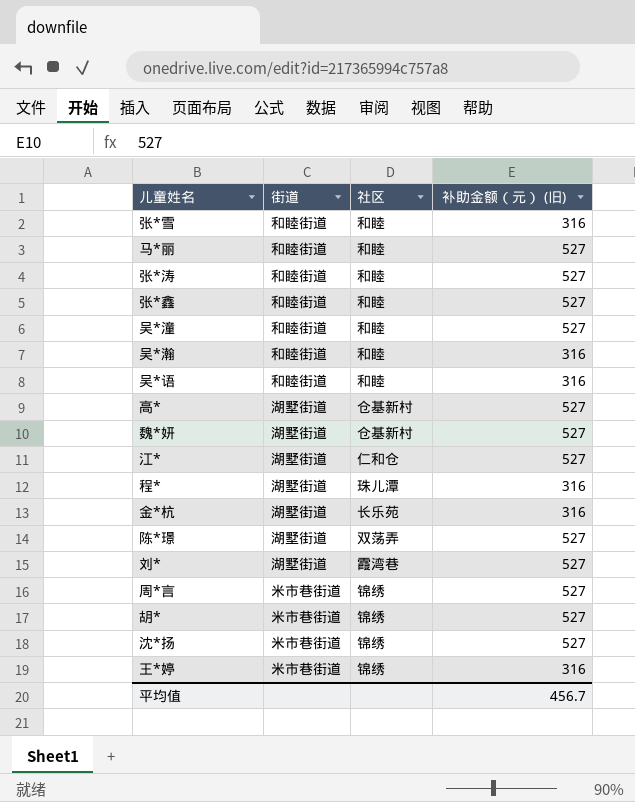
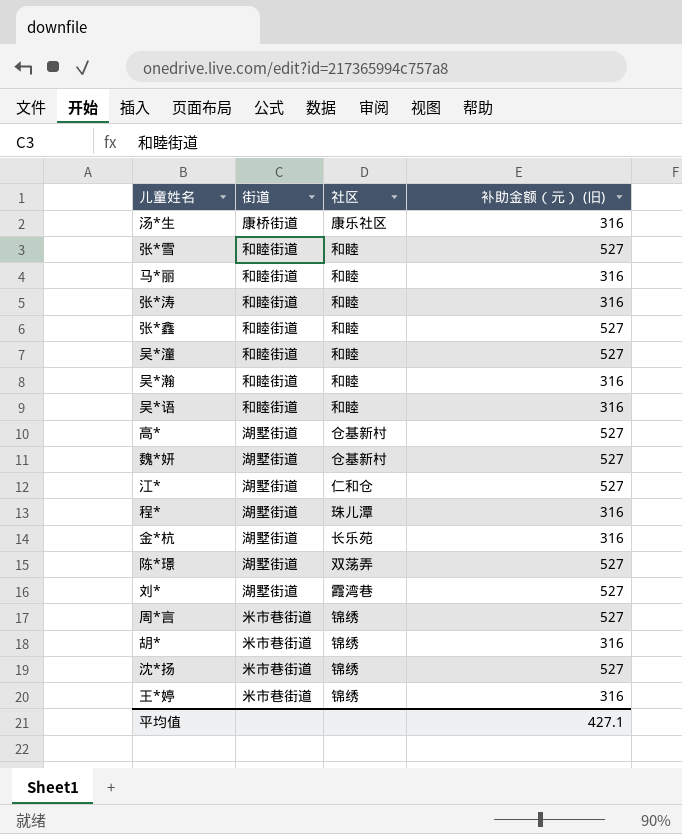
row 汤*生: none -> 康桥街道 | 康乐社区 | 316
张*雪 | 补助金额（元） (旧): 316 -> 527
马*丽 | 补助金额（元） (旧): 527 -> 316
张*涛 | 补助金额（元） (旧): 527 -> 316
胡* | 补助金额（元） (旧): 527 -> 316
平均值 | 补助金额（元） (旧): 456.7 -> 427.1

